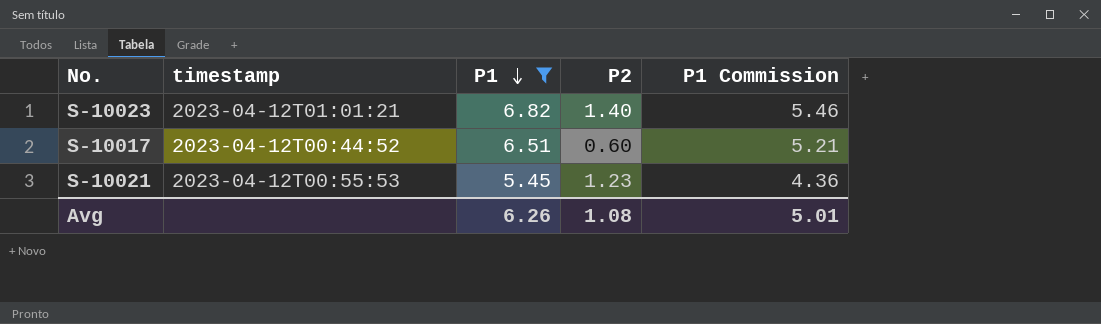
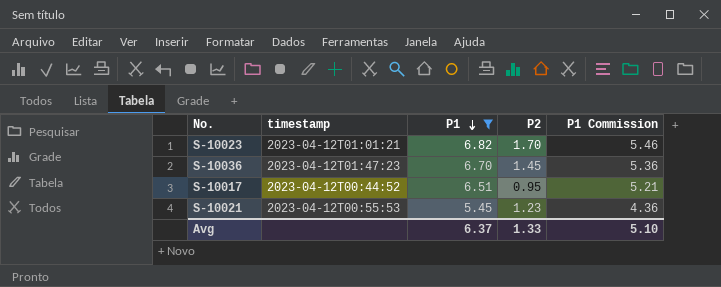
S-10023 | P2: 1.40 -> 1.70
row S-10036: none -> 2023-04-12T01:47:23 | 6.70 | 1.45 | 5.36
S-10017 | P2: 0.60 -> 0.95
Avg | P1: 6.26 -> 6.37
Avg | P2: 1.08 -> 1.33
Avg | P1 Commission: 5.01 -> 5.10

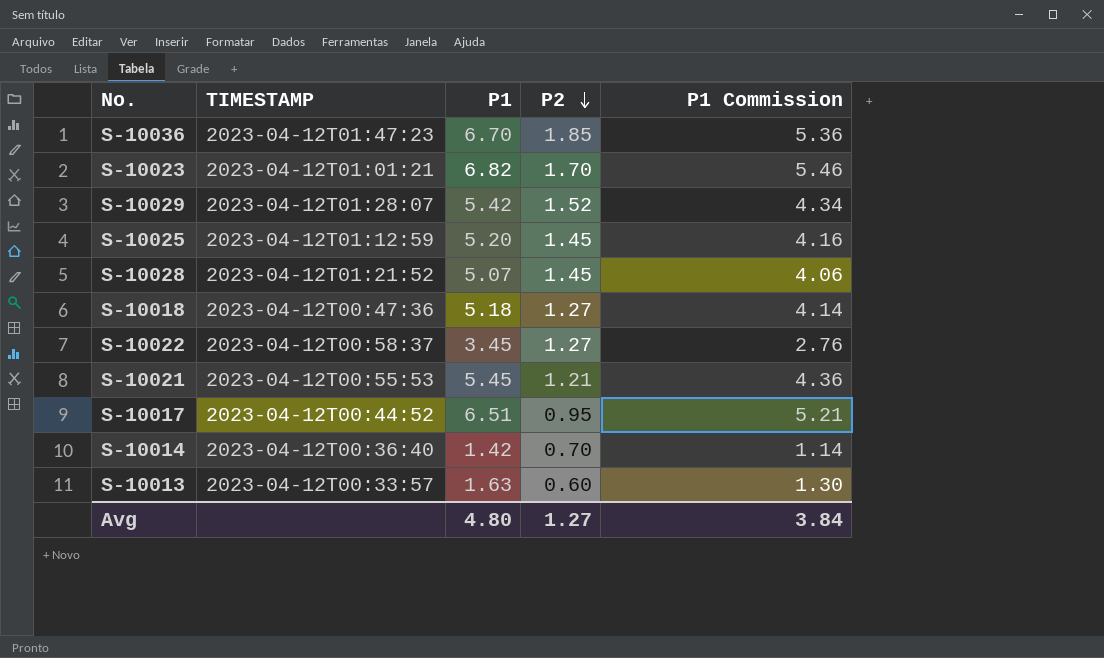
filter: P1 >= 5.45 -> none
row order: P1 descending -> P2 descending
column name: timestamp -> TIMESTAMP
S-10036 | P2: 1.45 -> 1.85
S-10021 | P2: 1.23 -> 1.21
Avg | P1: 6.37 -> 4.80
Avg | P2: 1.33 -> 1.27
Avg | P1 Commission: 5.10 -> 3.84

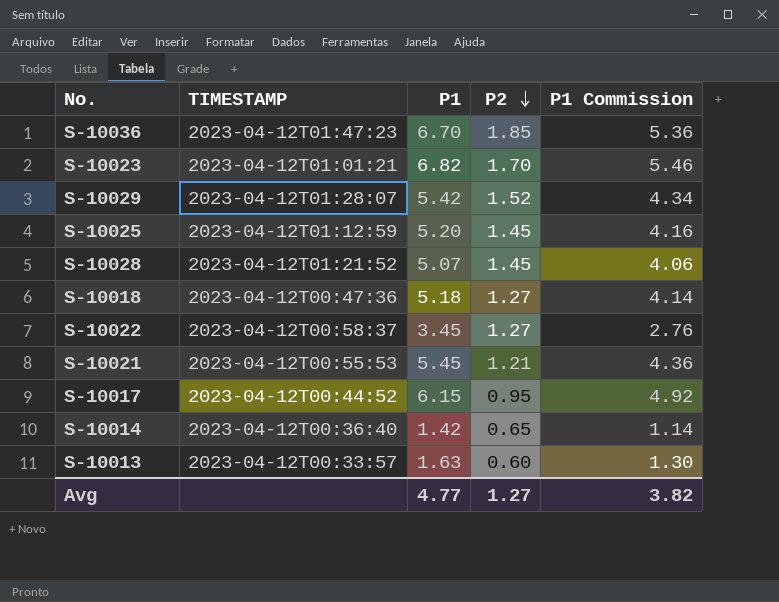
S-10017 | P1: 6.51 -> 6.15
S-10017 | P1 Commission: 5.21 -> 4.92
S-10014 | P2: 0.70 -> 0.65
Avg | P1: 4.80 -> 4.77
Avg | P1 Commission: 3.84 -> 3.82

